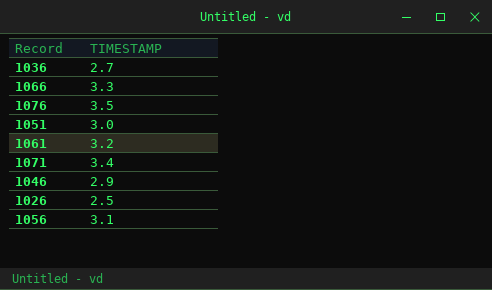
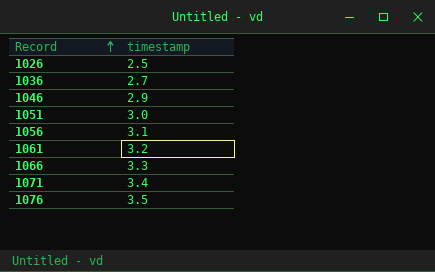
row order: none -> Record ascending
column name: TIMESTAMP -> timestamp

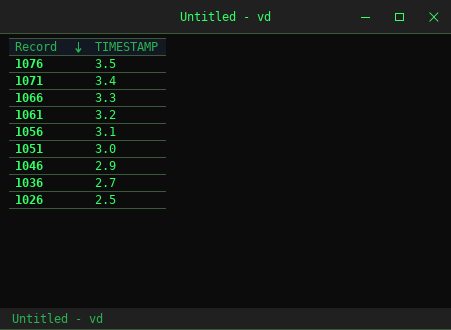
row order: Record ascending -> Record descending
column name: timestamp -> TIMESTAMP

